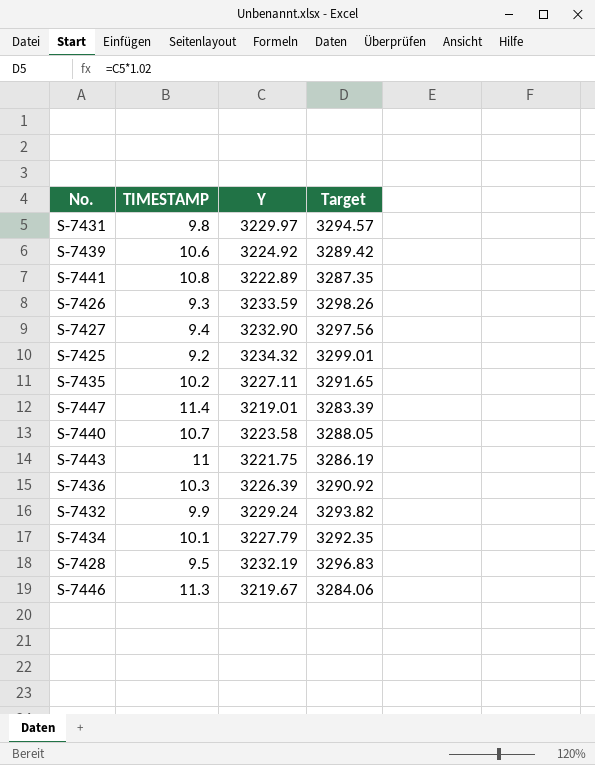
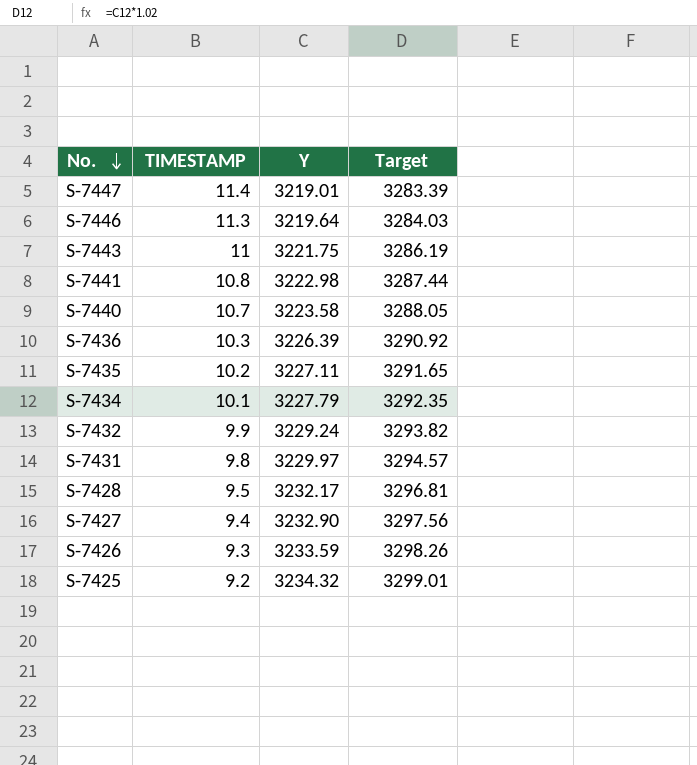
row order: none -> No. descending
row S-7439: 10.6 | 3224.92 | 3289.42 -> none
S-7446 | Y: 3219.67 -> 3219.64
S-7446 | Target: 3284.06 -> 3284.03
S-7441 | Y: 3222.89 -> 3222.98
S-7441 | Target: 3287.35 -> 3287.44
S-7428 | Y: 3232.19 -> 3232.17
S-7428 | Target: 3296.83 -> 3296.81

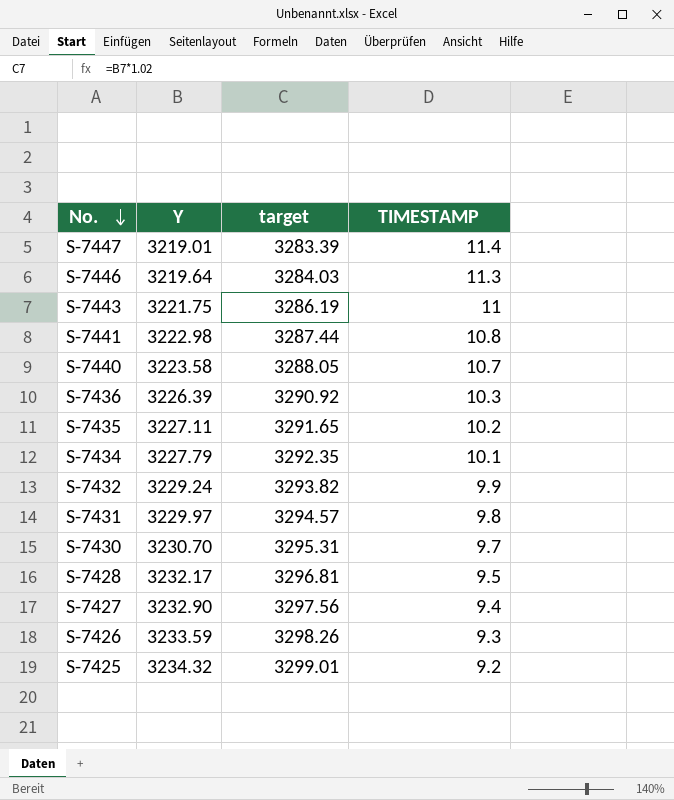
column name: Target -> target
column TIMESTAMP | position: 2 -> 4
row S-7430: none -> 3230.70 | 3295.31 | 9.7

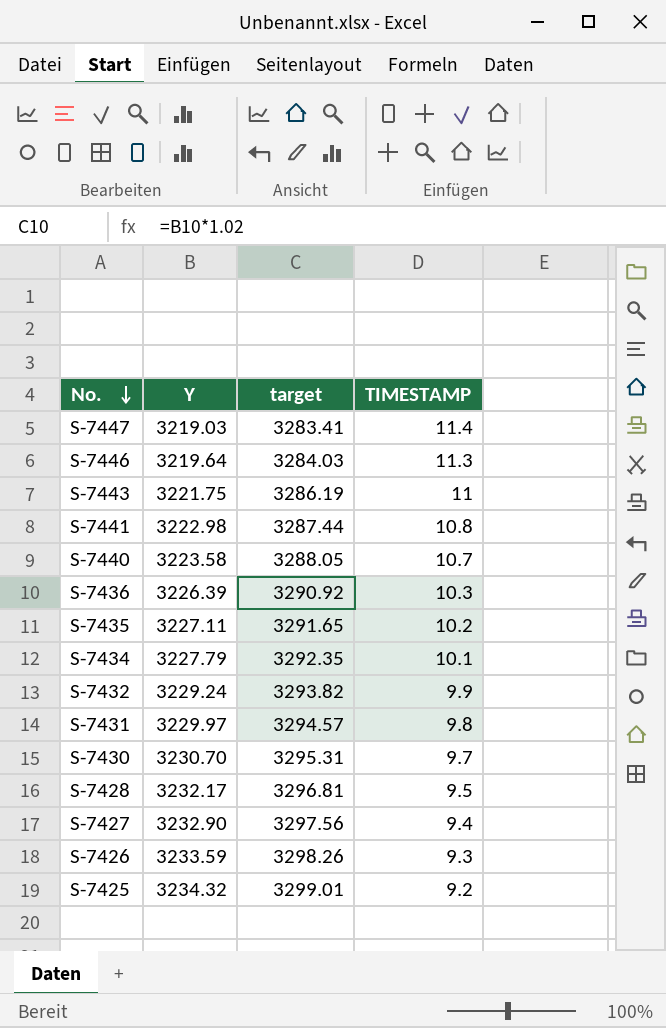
S-7447 | Y: 3219.01 -> 3219.03
S-7447 | target: 3283.39 -> 3283.41

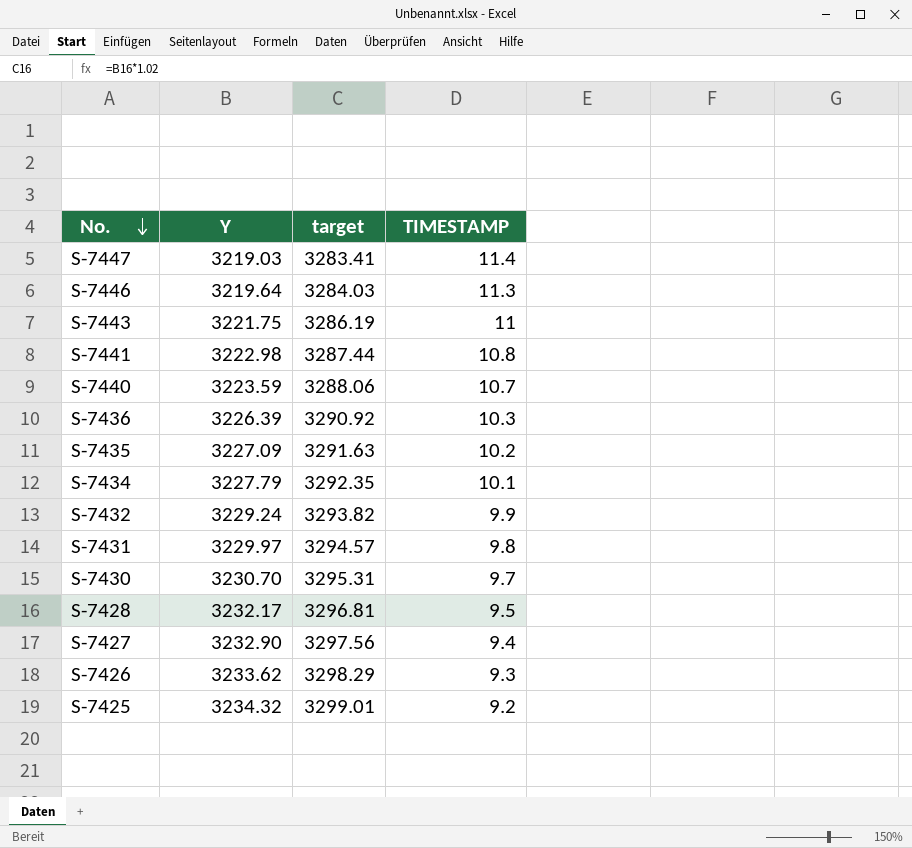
S-7440 | Y: 3223.58 -> 3223.59
S-7440 | target: 3288.05 -> 3288.06
S-7435 | Y: 3227.11 -> 3227.09
S-7435 | target: 3291.65 -> 3291.63
S-7426 | Y: 3233.59 -> 3233.62
S-7426 | target: 3298.26 -> 3298.29

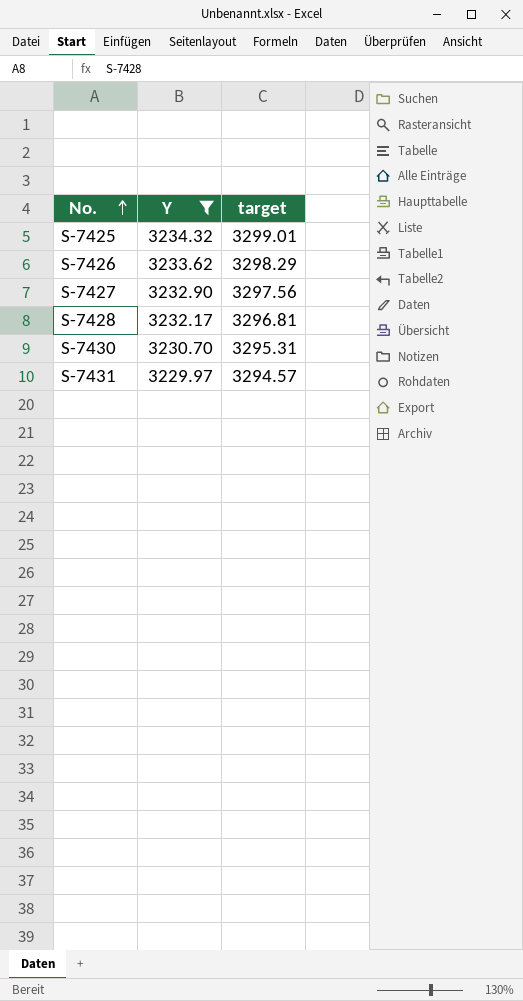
filter: none -> Y >= 3229.97
row order: No. descending -> No. ascending
column TIMESTAMP | position: 4 -> none

